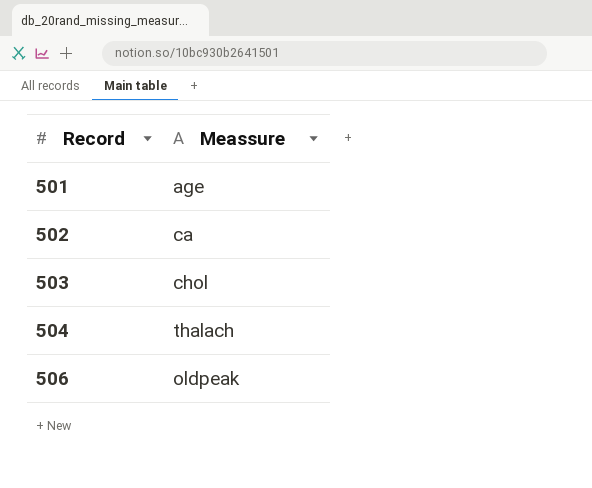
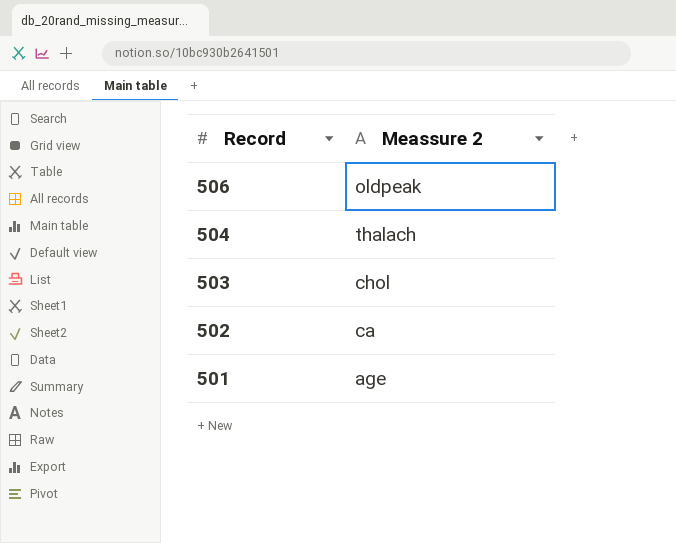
row order: Record ascending -> Record descending
column name: Meassure -> Meassure 2

